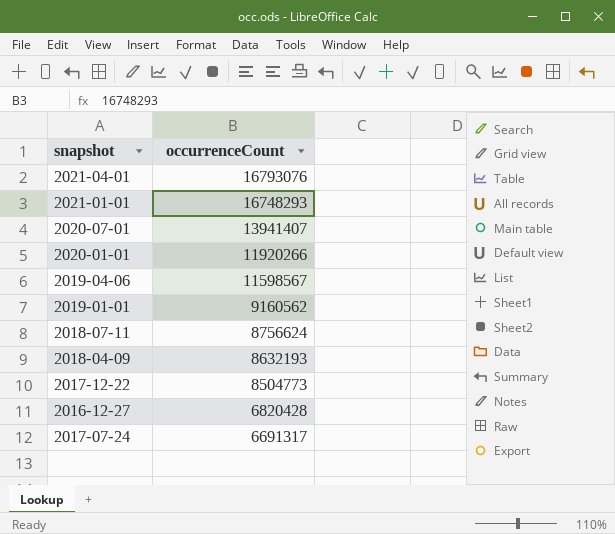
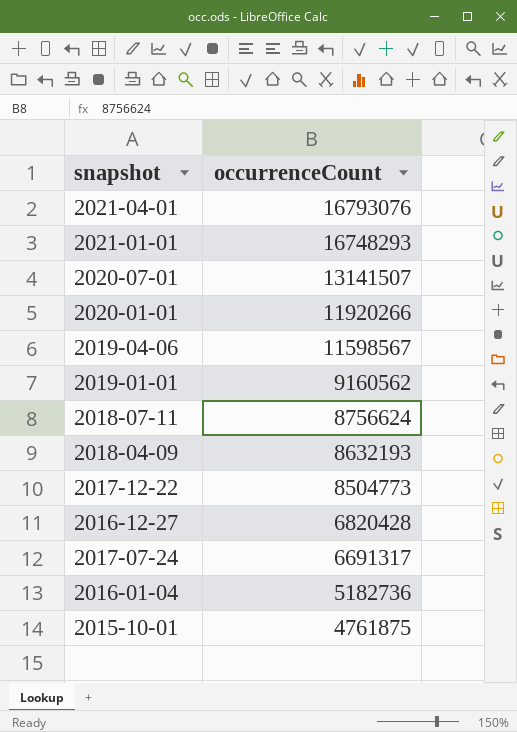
2020-07-01 | occurrenceCount: 13941407 -> 13141507
row 2016-01-04: none -> 5182736
row 2015-10-01: none -> 4761875

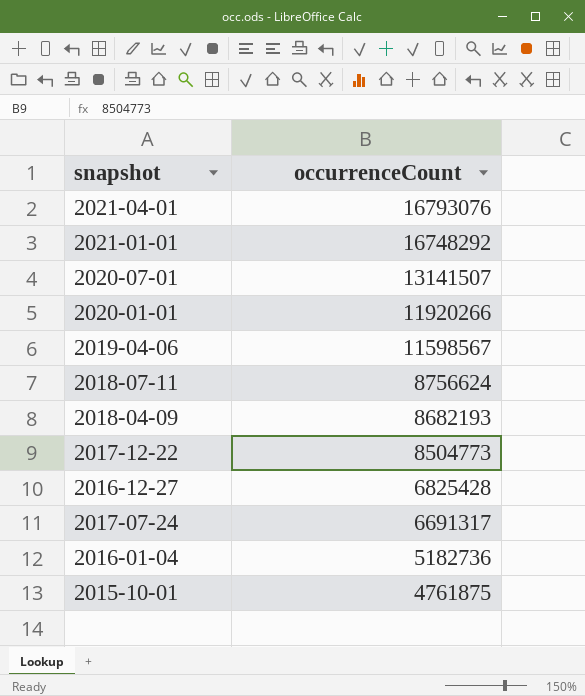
row 2019-01-01: 9160562 -> none
2021-01-01 | occurrenceCount: 16748293 -> 16748292
2018-04-09 | occurrenceCount: 8632193 -> 8682193
2016-12-27 | occurrenceCount: 6820428 -> 6825428

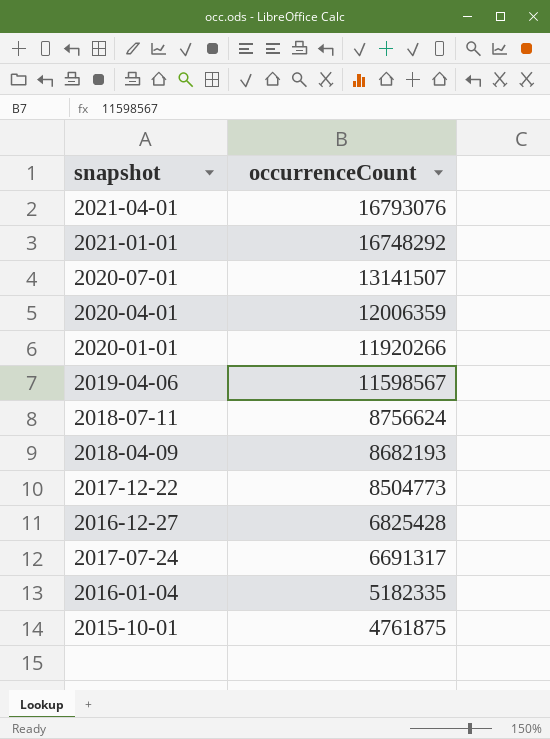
row 2020-04-01: none -> 12006359
2016-01-04 | occurrenceCount: 5182736 -> 5182335

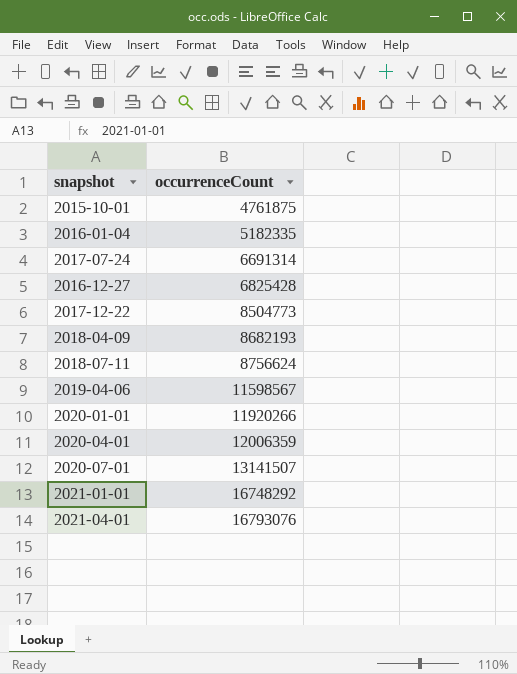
row order: occurrenceCount descending -> occurrenceCount ascending
2017-07-24 | occurrenceCount: 6691317 -> 6691314

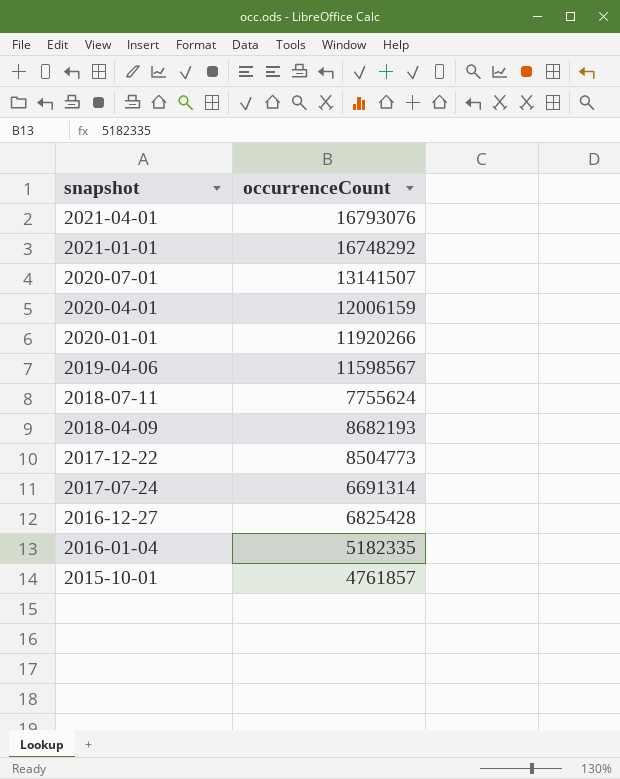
row order: occurrenceCount ascending -> snapshot descending
2020-04-01 | occurrenceCount: 12006359 -> 12006159
2018-07-11 | occurrenceCount: 8756624 -> 7755624
2015-10-01 | occurrenceCount: 4761875 -> 4761857

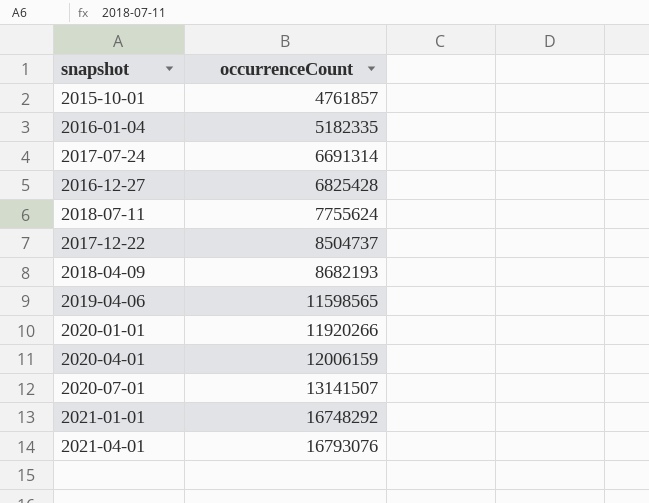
row order: snapshot descending -> occurrenceCount ascending
2017-12-22 | occurrenceCount: 8504773 -> 8504737
2019-04-06 | occurrenceCount: 11598567 -> 11598565

